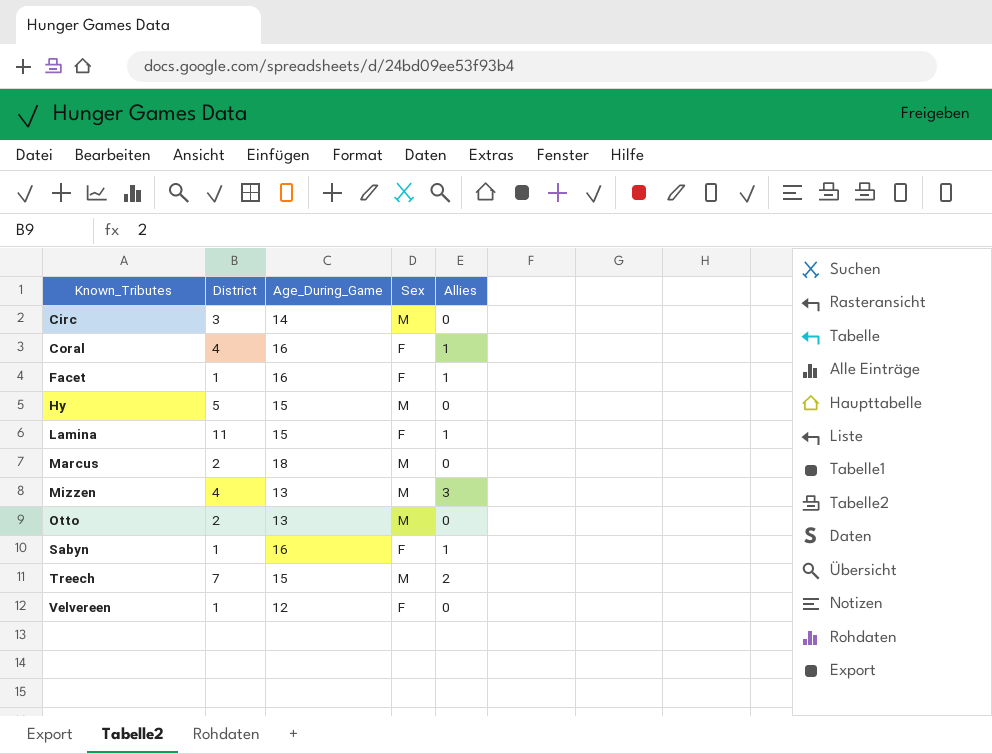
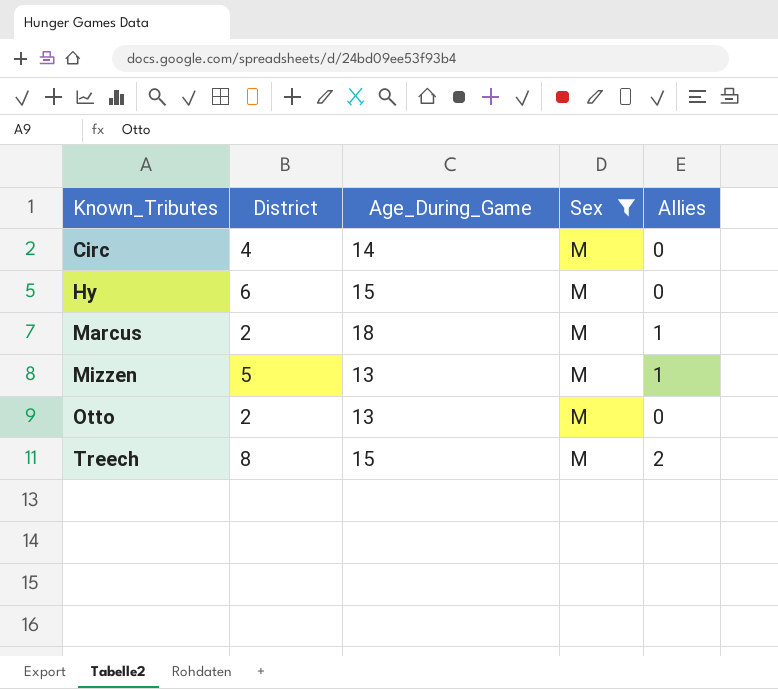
filter: none -> Sex = M
Circ | District: 3 -> 4
Hy | District: 5 -> 6
Marcus | Allies: 0 -> 1
Mizzen | District: 4 -> 5
Mizzen | Allies: 3 -> 1
Treech | District: 7 -> 8

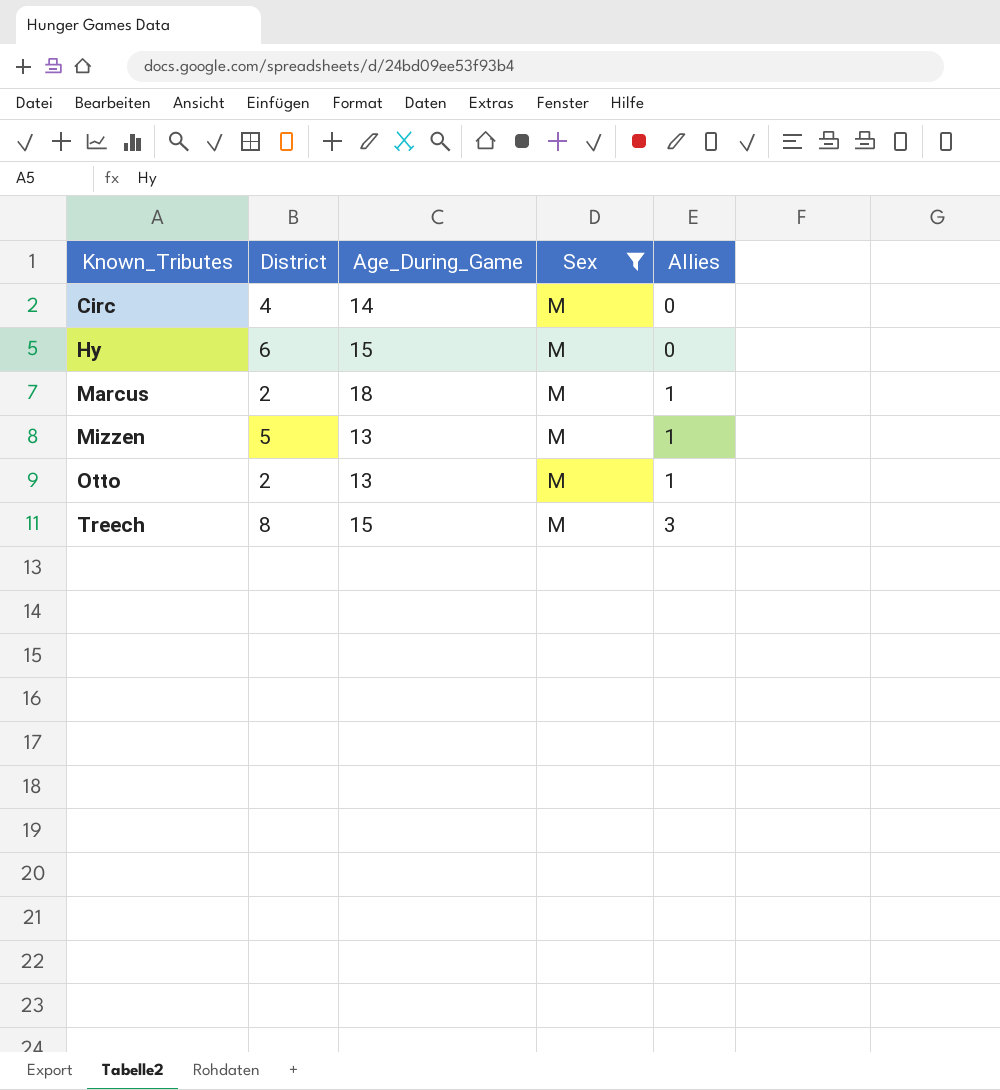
Otto | Allies: 0 -> 1
Treech | Allies: 2 -> 3

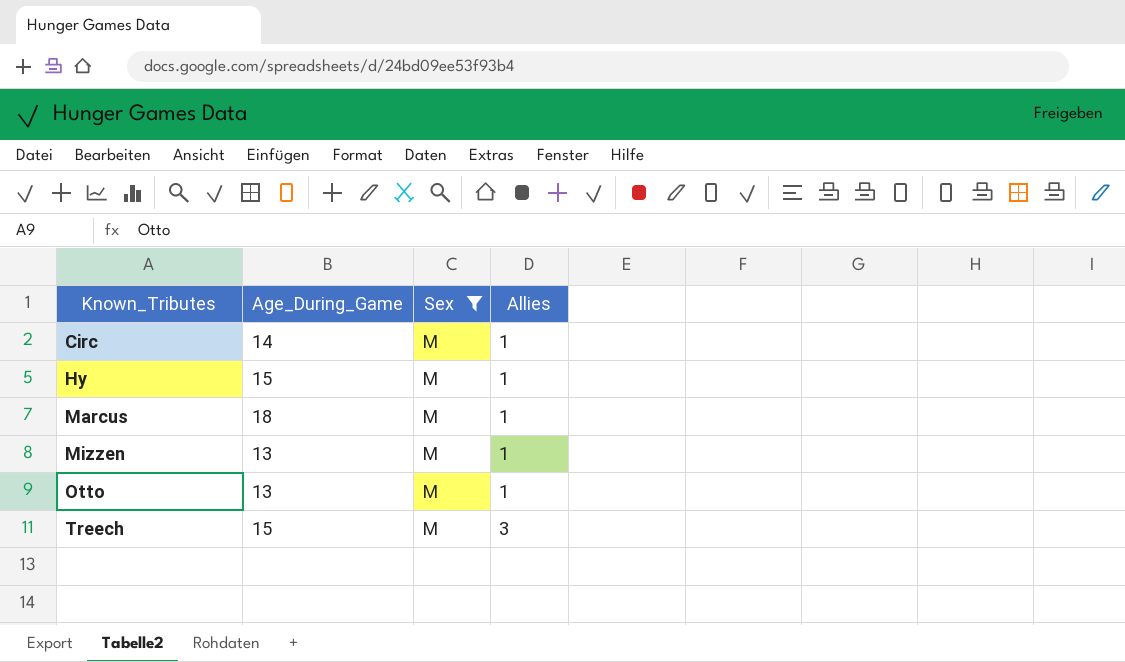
column District | position: 2 -> none
Circ | Allies: 0 -> 1
Hy | Allies: 0 -> 1

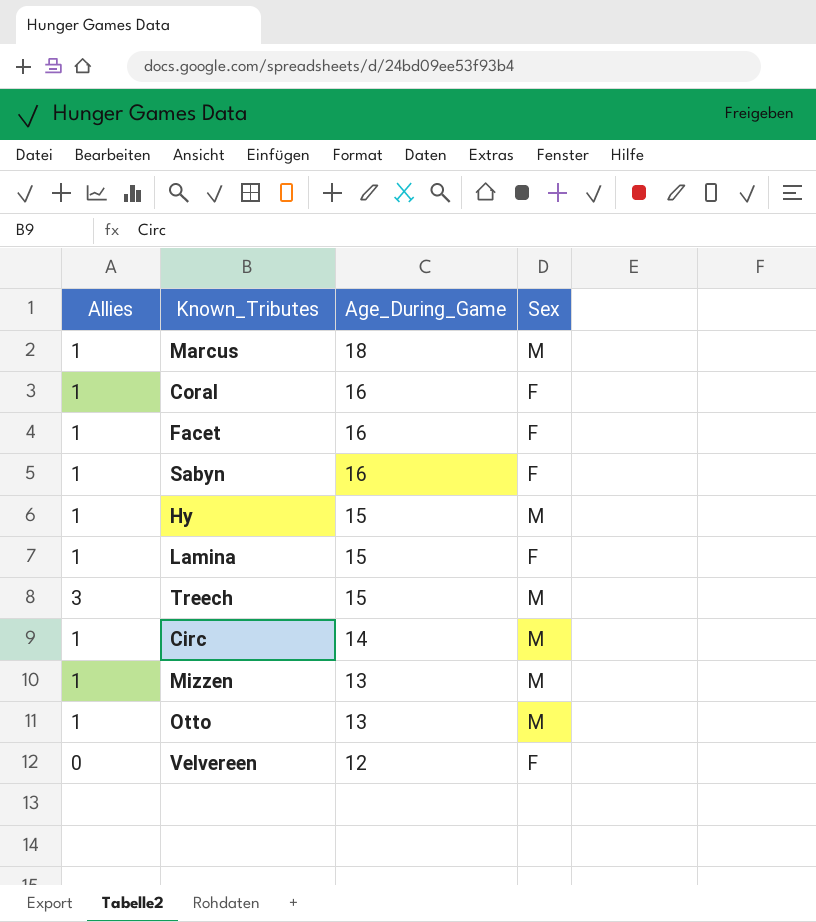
filter: Sex = M -> none
row order: Known_Tributes ascending -> Age_During_Game descending
column Allies | position: 4 -> 1

